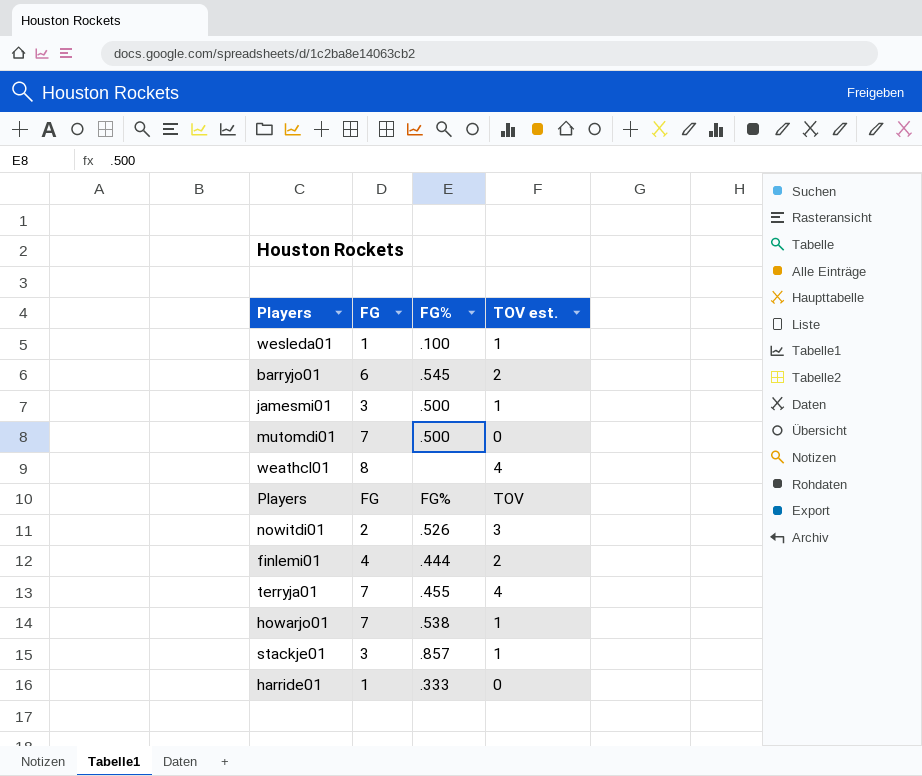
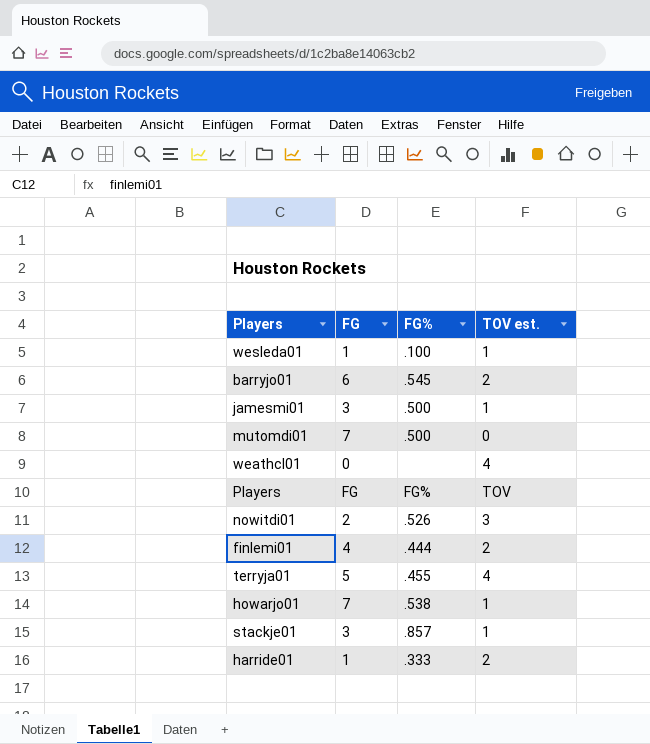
weathcl01 | FG: 8 -> 0
terryja01 | FG: 7 -> 5
harride01 | TOV est.: 0 -> 2

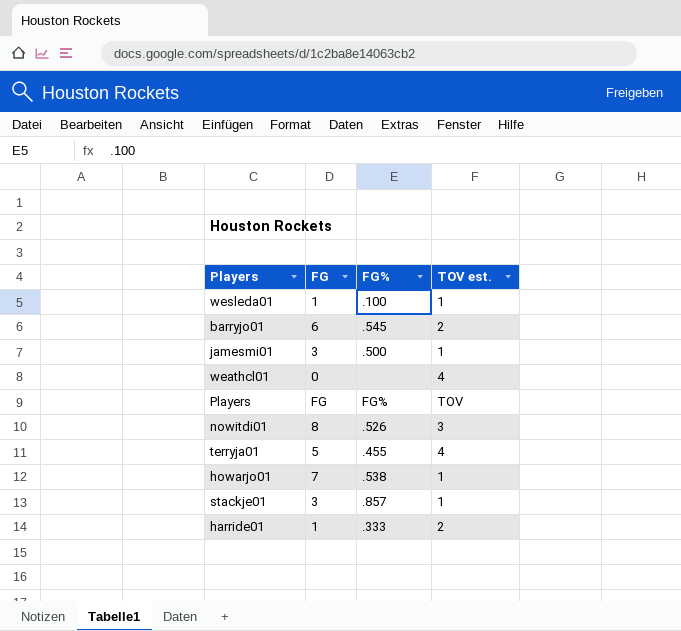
row mutomdi01: 7 | .500 | 0 -> none
row finlemi01: 4 | .444 | 2 -> none
nowitdi01 | FG: 2 -> 8

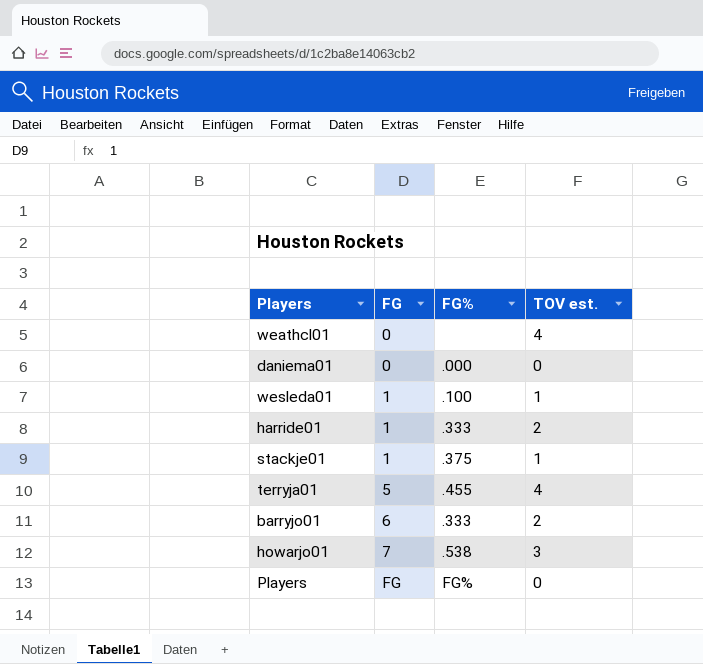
row order: none -> FG ascending
row jamesmi01: 3 | .500 | 1 -> none
row nowitdi01: 8 | .526 | 3 -> none
row daniema01: none -> 0 | .000 | 0
stackje01 | FG: 3 -> 1
stackje01 | FG%: .857 -> .375
barryjo01 | FG%: .545 -> .333
howarjo01 | TOV est.: 1 -> 3
Players | TOV est.: TOV -> 0

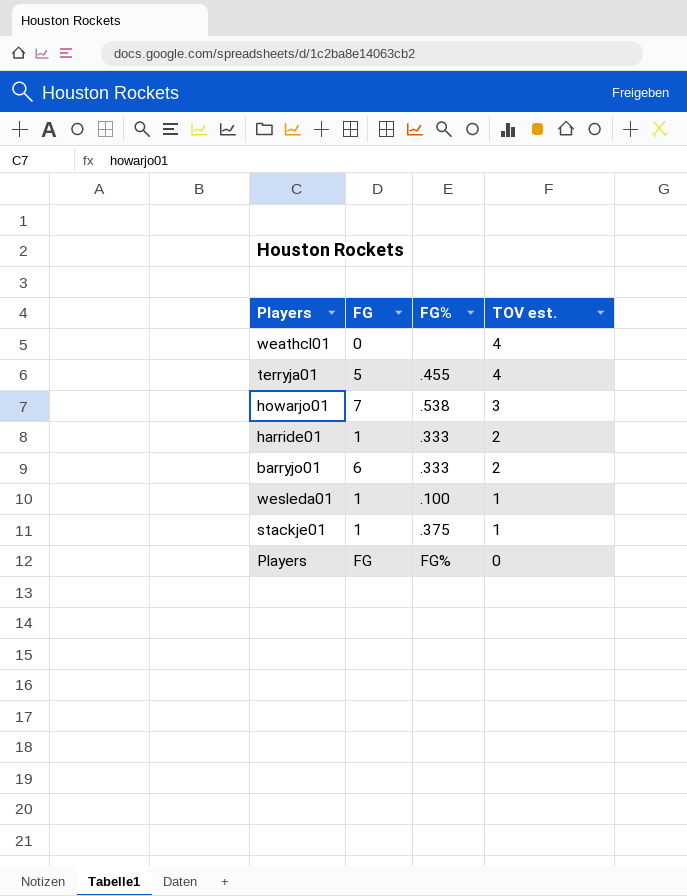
row order: FG ascending -> TOV est. descending
row daniema01: 0 | .000 | 0 -> none

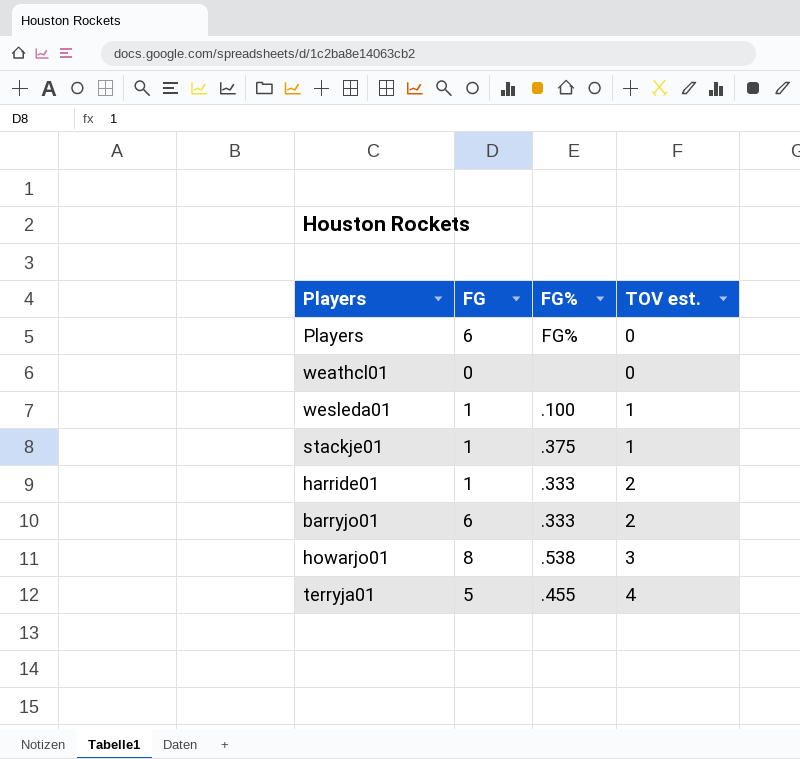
row order: TOV est. descending -> TOV est. ascending
Players | FG: FG -> 6
weathcl01 | TOV est.: 4 -> 0
howarjo01 | FG: 7 -> 8

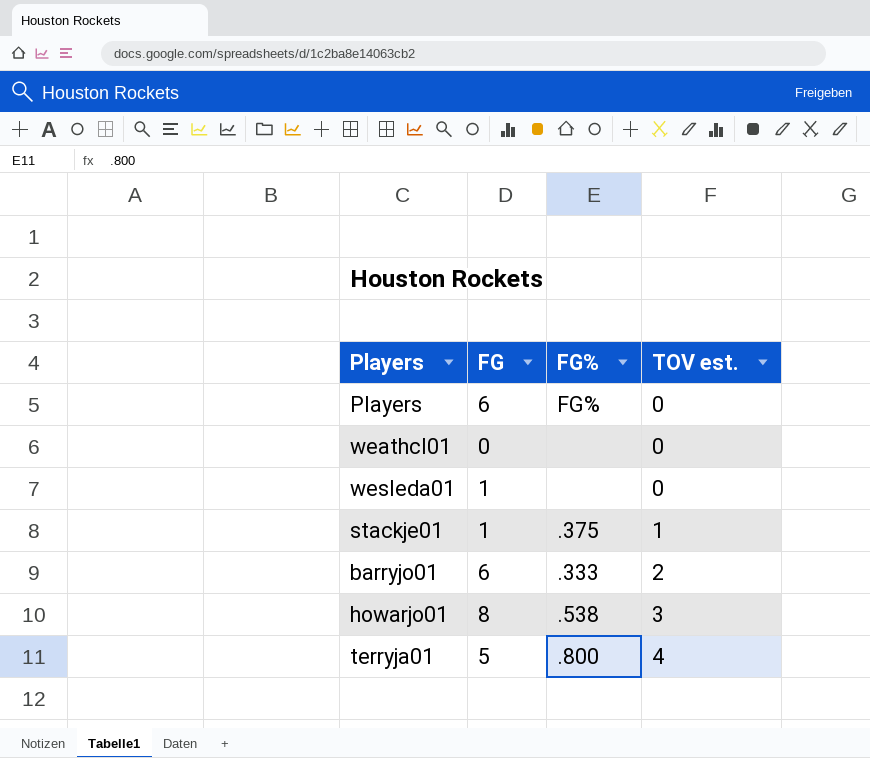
row harride01: 1 | .333 | 2 -> none
wesleda01 | FG%: .100 -> none
wesleda01 | TOV est.: 1 -> 0
terryja01 | FG%: .455 -> .800

